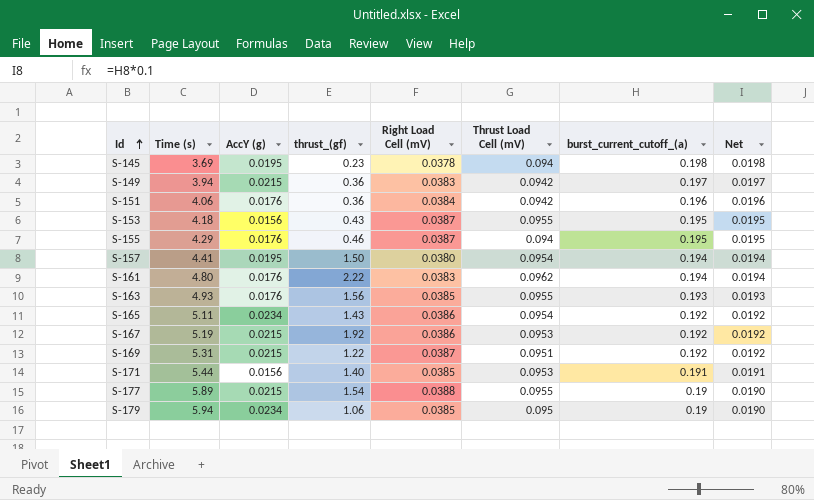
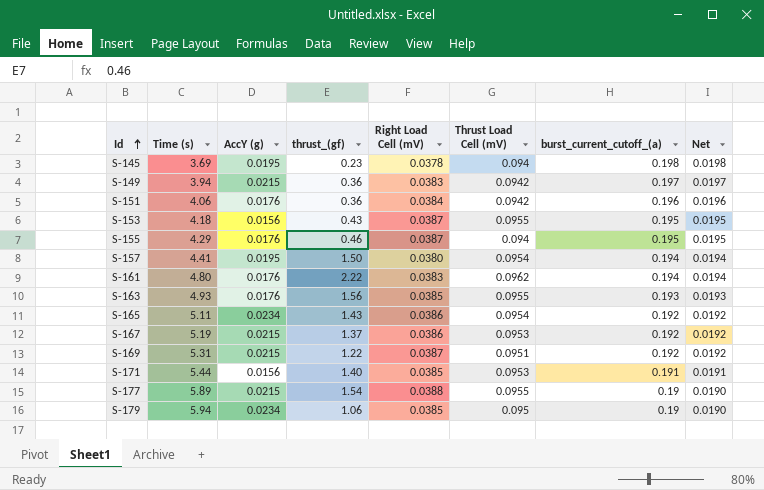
S-167 | thrust_(gf): 1.92 -> 1.37

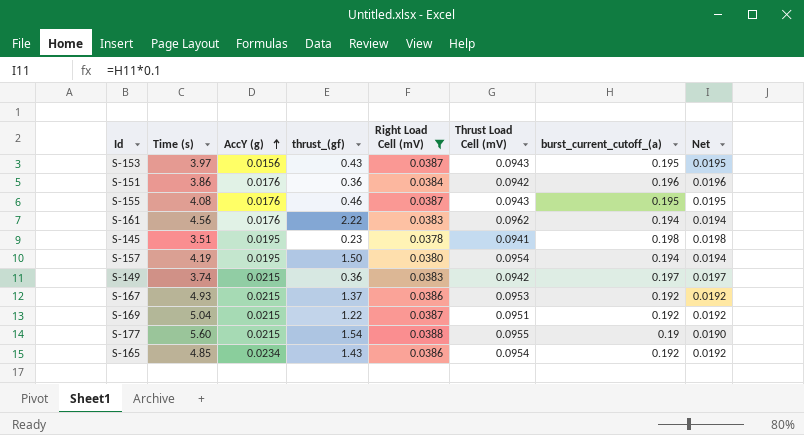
filter: none -> Right Load Cell (mV) != 0.0385
row order: Id ascending -> AccY (g) ascending
S-153 | Time (s): 4.18 -> 3.97
S-153 | Thrust Load Cell (mV): 0.0955 -> 0.0943
S-151 | Time (s): 4.06 -> 3.86
S-155 | Time (s): 4.29 -> 4.08
S-155 | Thrust Load Cell (mV): 0.094 -> 0.0943
S-161 | Time (s): 4.80 -> 4.56
S-145 | Time (s): 3.69 -> 3.51
S-145 | Thrust Load Cell (mV): 0.094 -> 0.0941
S-157 | Time (s): 4.41 -> 4.19
S-149 | Time (s): 3.94 -> 3.74
S-167 | Time (s): 5.19 -> 4.93
S-169 | Time (s): 5.31 -> 5.04
S-177 | Time (s): 5.89 -> 5.60
S-165 | Time (s): 5.11 -> 4.85

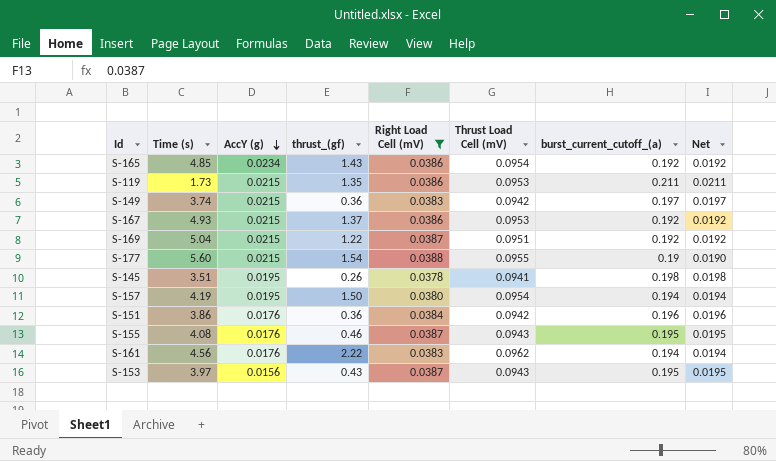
row order: AccY (g) ascending -> AccY (g) descending
row S-119: none -> 1.73 | 0.0215 | 1.35 | 0.0386 | 0.0953 | 0.211 | 0.0211
S-145 | thrust_(gf): 0.23 -> 0.26

